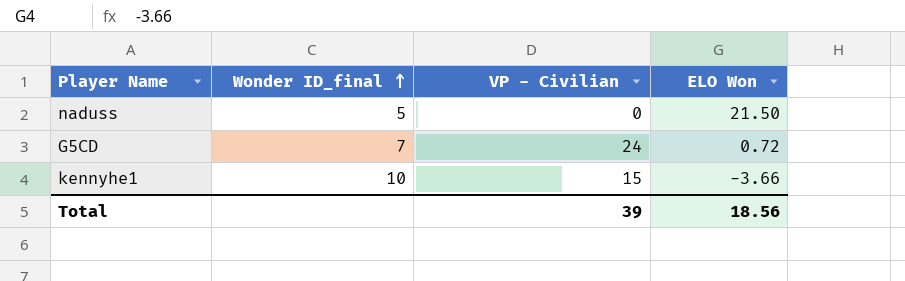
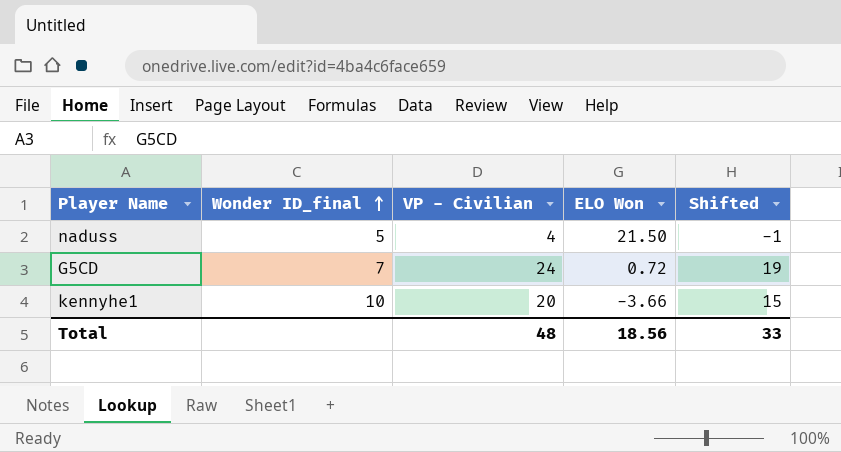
column Shifted | formula: none -> [VP - Civilian] - 5
naduss | VP - Civilian: 0 -> 4
kennyhe1 | VP - Civilian: 15 -> 20
Total | VP - Civilian: 39 -> 48

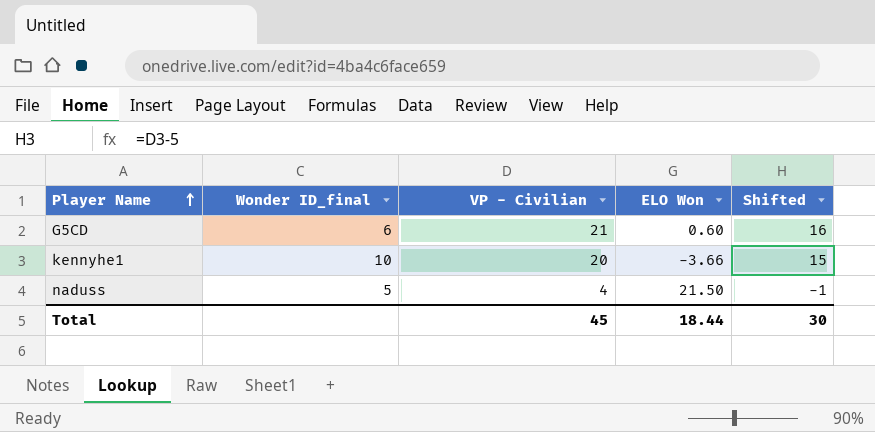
row order: Wonder ID_final ascending -> Player Name ascending
G5CD | Wonder ID_final: 7 -> 6
G5CD | VP - Civilian: 24 -> 21
G5CD | ELO Won: 0.72 -> 0.60
G5CD | Shifted: 19 -> 16
Total | VP - Civilian: 48 -> 45
Total | ELO Won: 18.56 -> 18.44
Total | Shifted: 33 -> 30

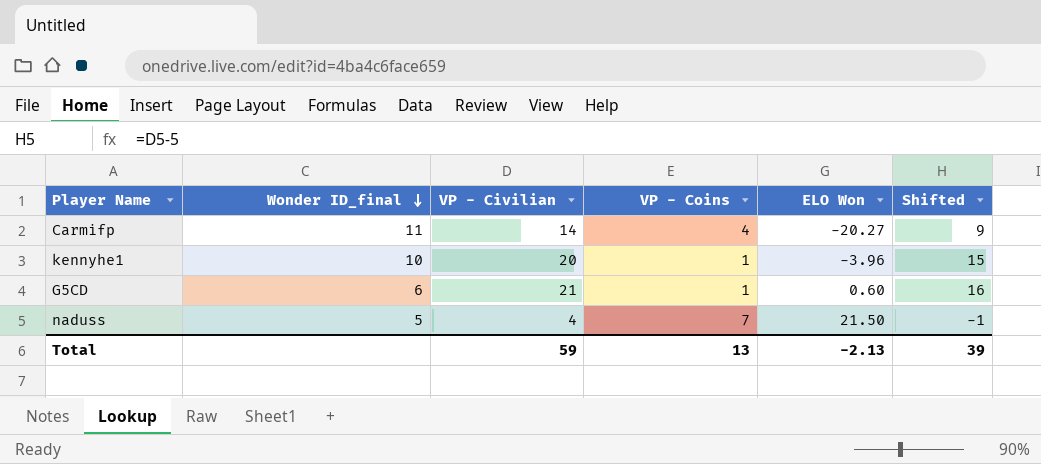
row order: Player Name ascending -> Wonder ID_final descending
column VP - Coins | position: none -> 4
row Carmifp: none -> 11 | 14 | 4 | -20.27 | 9
kennyhe1 | ELO Won: -3.66 -> -3.96
Total | VP - Civilian: 45 -> 59
Total | ELO Won: 18.44 -> -2.13
Total | Shifted: 30 -> 39

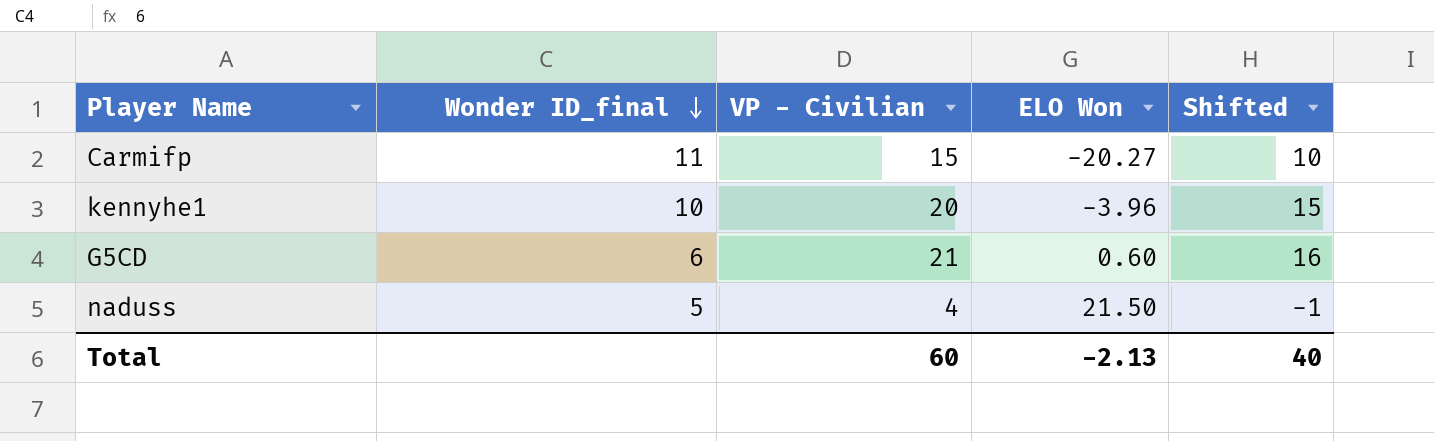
column VP - Coins | position: 4 -> none
Carmifp | VP - Civilian: 14 -> 15
Carmifp | Shifted: 9 -> 10
Total | VP - Civilian: 59 -> 60
Total | Shifted: 39 -> 40

